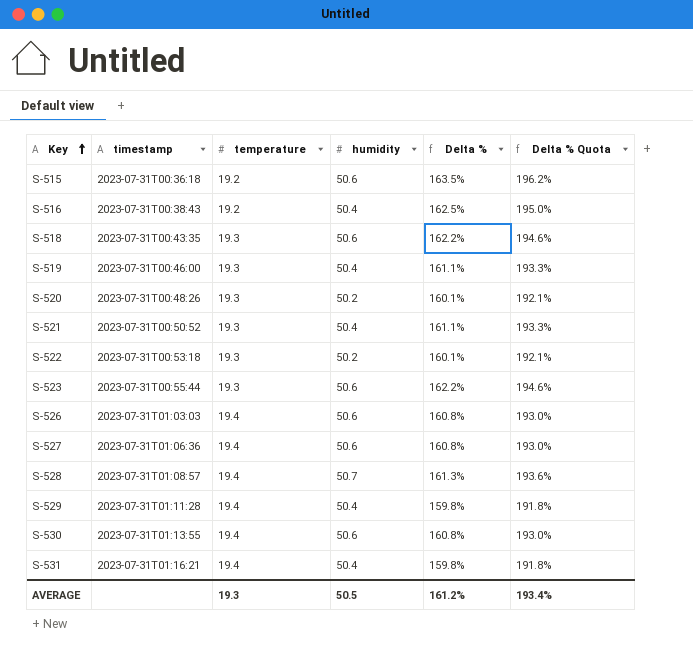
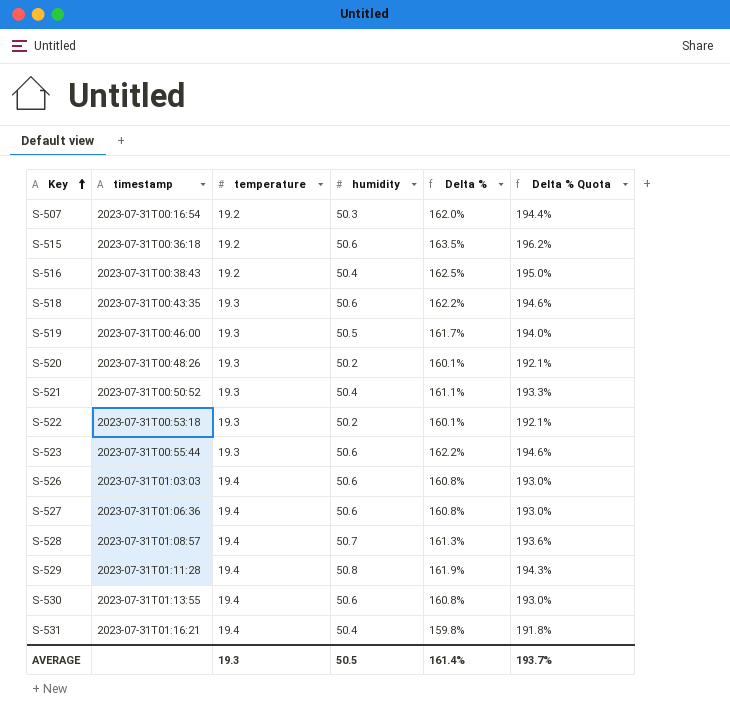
row S-507: none -> 2023-07-31T00:16:54 | 19.2 | 50.3 | 162.0% | 194.4%
S-519 | humidity: 50.4 -> 50.5
S-519 | Delta %: 161.1% -> 161.7%
S-519 | Delta % Quota: 193.3% -> 194.0%
S-529 | humidity: 50.4 -> 50.8
S-529 | Delta %: 159.8% -> 161.9%
S-529 | Delta % Quota: 191.8% -> 194.3%
AVERAGE | Delta %: 161.2% -> 161.4%
AVERAGE | Delta % Quota: 193.4% -> 193.7%

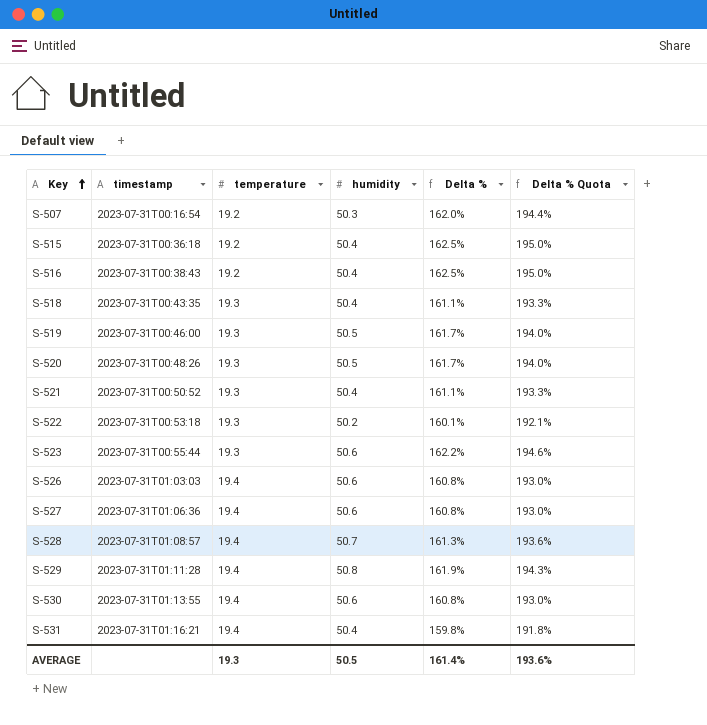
S-515 | humidity: 50.6 -> 50.4
S-515 | Delta %: 163.5% -> 162.5%
S-515 | Delta % Quota: 196.2% -> 195.0%
S-518 | humidity: 50.6 -> 50.4
S-518 | Delta %: 162.2% -> 161.1%
S-518 | Delta % Quota: 194.6% -> 193.3%
S-520 | humidity: 50.2 -> 50.5
S-520 | Delta %: 160.1% -> 161.7%
S-520 | Delta % Quota: 192.1% -> 194.0%
AVERAGE | Delta % Quota: 193.7% -> 193.6%

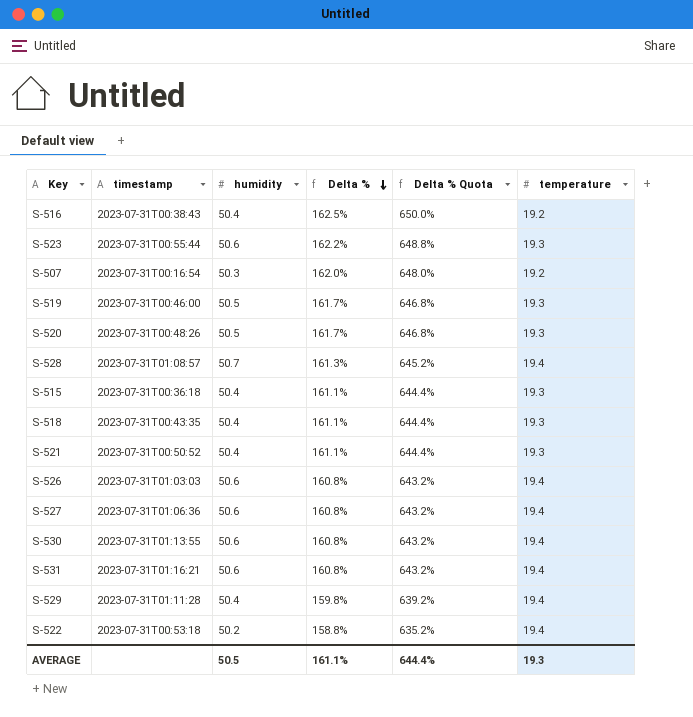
row order: Key ascending -> Delta % descending
column Delta % Quota | formula: [Delta %] * 1.2 -> [Delta %] * 4
column temperature | position: 3 -> 6
S-515 | Delta %: 162.5% -> 161.1%
S-515 | temperature: 19.2 -> 19.3
S-531 | humidity: 50.4 -> 50.6
S-531 | Delta %: 159.8% -> 160.8%
S-529 | humidity: 50.8 -> 50.4
S-529 | Delta %: 161.9% -> 159.8%
S-522 | Delta %: 160.1% -> 158.8%
S-522 | temperature: 19.3 -> 19.4
AVERAGE | Delta %: 161.4% -> 161.1%
AVERAGE | Delta % Quota: 193.6% -> 644.4%

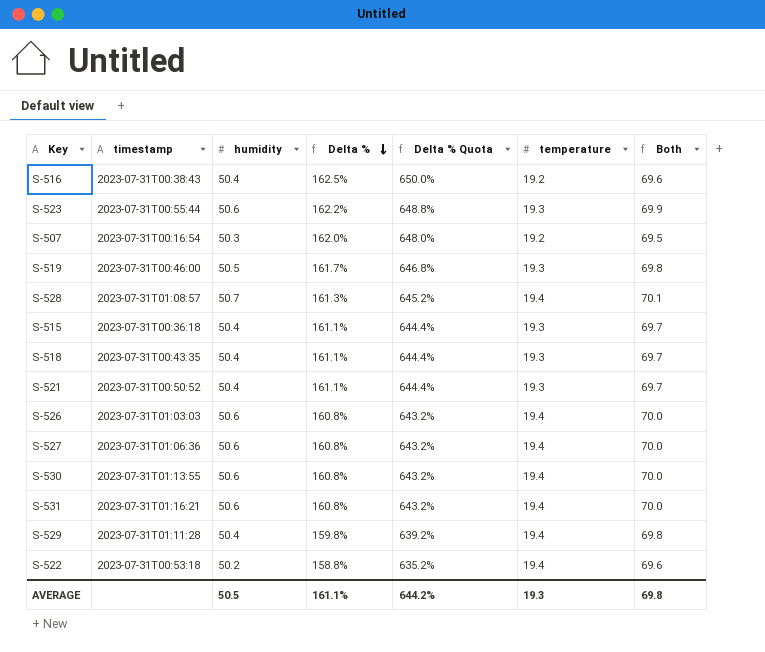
column Both | formula: none -> [humidity] + [temperature]
row S-520: 2023-07-31T00:48:26 | 50.5 | 161.7% | 646.8% | 19.3 -> none
AVERAGE | Delta % Quota: 644.4% -> 644.2%

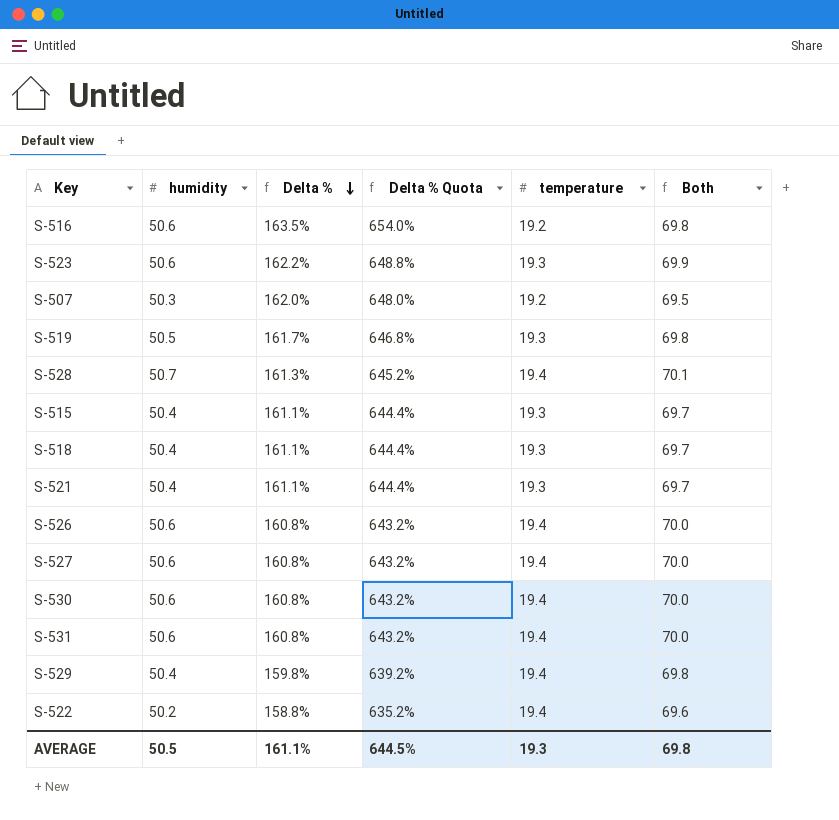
column timestamp | position: 2 -> none
S-516 | humidity: 50.4 -> 50.6
S-516 | Delta %: 162.5% -> 163.5%
S-516 | Delta % Quota: 650.0% -> 654.0%
S-516 | Both: 69.6 -> 69.8
AVERAGE | Delta % Quota: 644.2% -> 644.5%

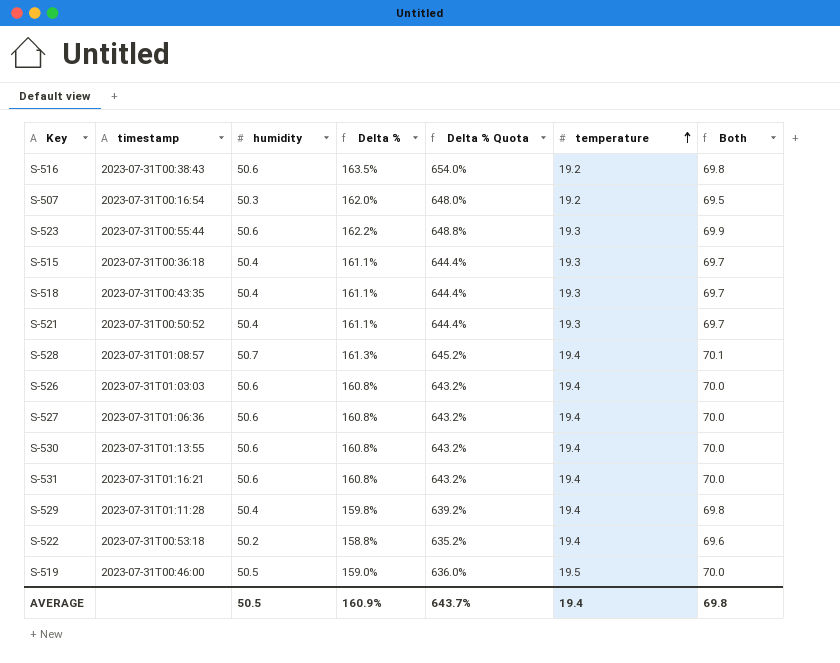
row order: Delta % descending -> temperature ascending
column timestamp | position: none -> 2
S-519 | Delta %: 161.7% -> 159.0%
S-519 | Delta % Quota: 646.8% -> 636.0%
S-519 | temperature: 19.3 -> 19.5
S-519 | Both: 69.8 -> 70.0
AVERAGE | Delta %: 161.1% -> 160.9%
AVERAGE | Delta % Quota: 644.5% -> 643.7%
AVERAGE | temperature: 19.3 -> 19.4

